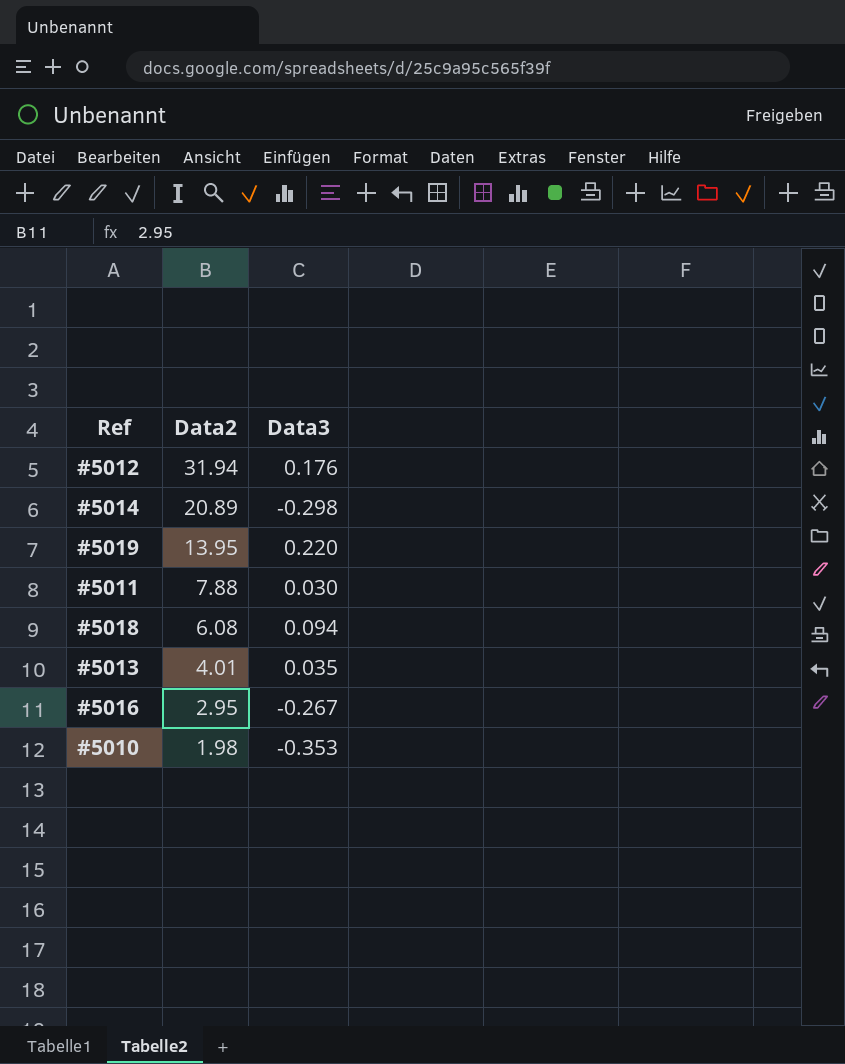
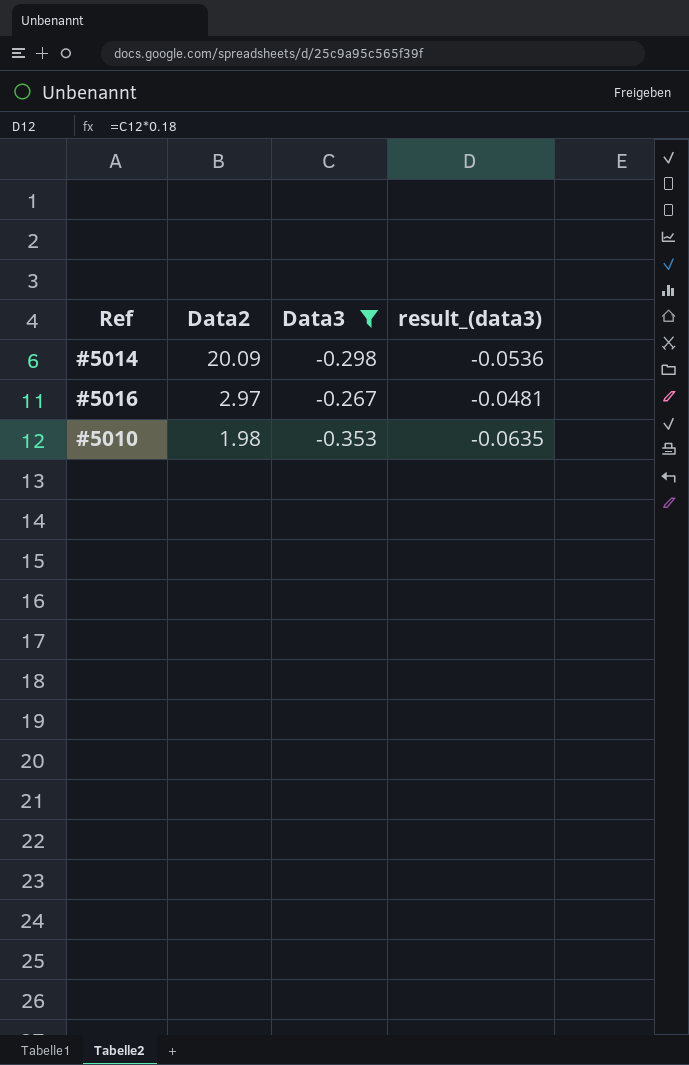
filter: none -> Data3 <= -0.267
column result_(data3) | formula: none -> [Data3] * 0.18
#5014 | Data2: 20.89 -> 20.09
#5016 | Data2: 2.95 -> 2.97

